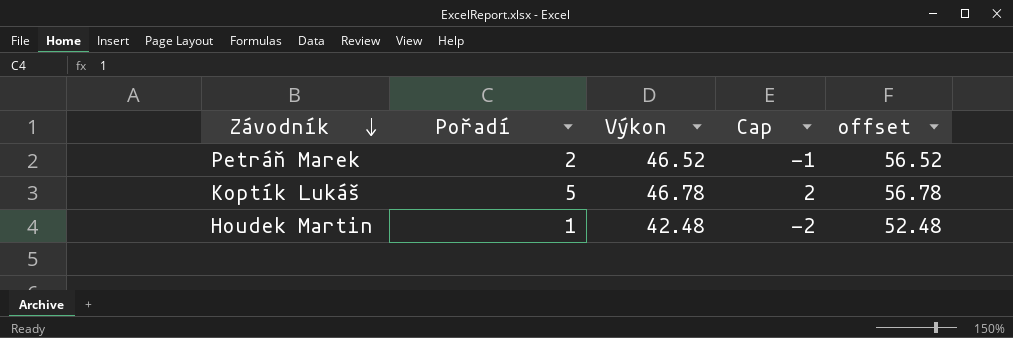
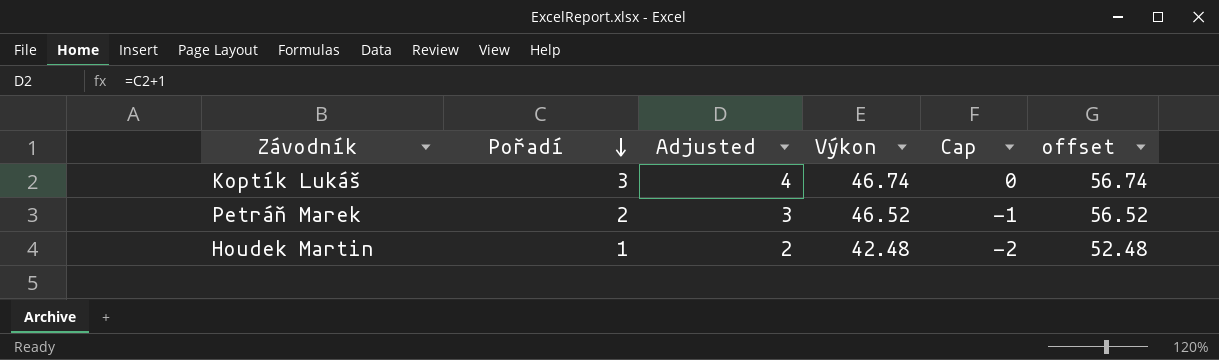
row order: Závodník descending -> Pořadí descending
column Adjusted | formula: none -> [Pořadí] + 1
Koptík Lukáš | Pořadí: 5 -> 3
Koptík Lukáš | Výkon: 46.78 -> 46.74
Koptík Lukáš | Cap: 2 -> 0
Koptík Lukáš | offset: 56.78 -> 56.74

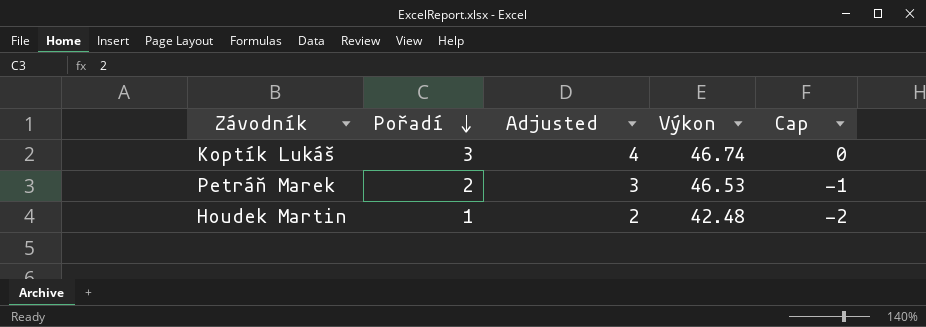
column offset | formula: [Výkon] + 10 -> none
Petráň Marek | Výkon: 46.52 -> 46.53

